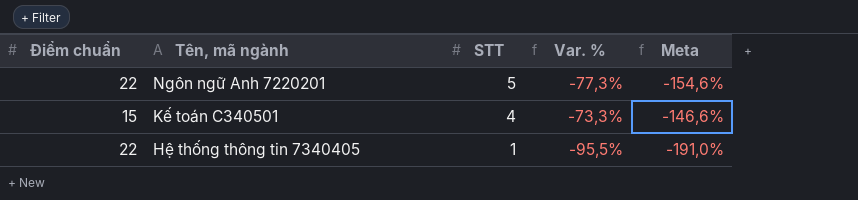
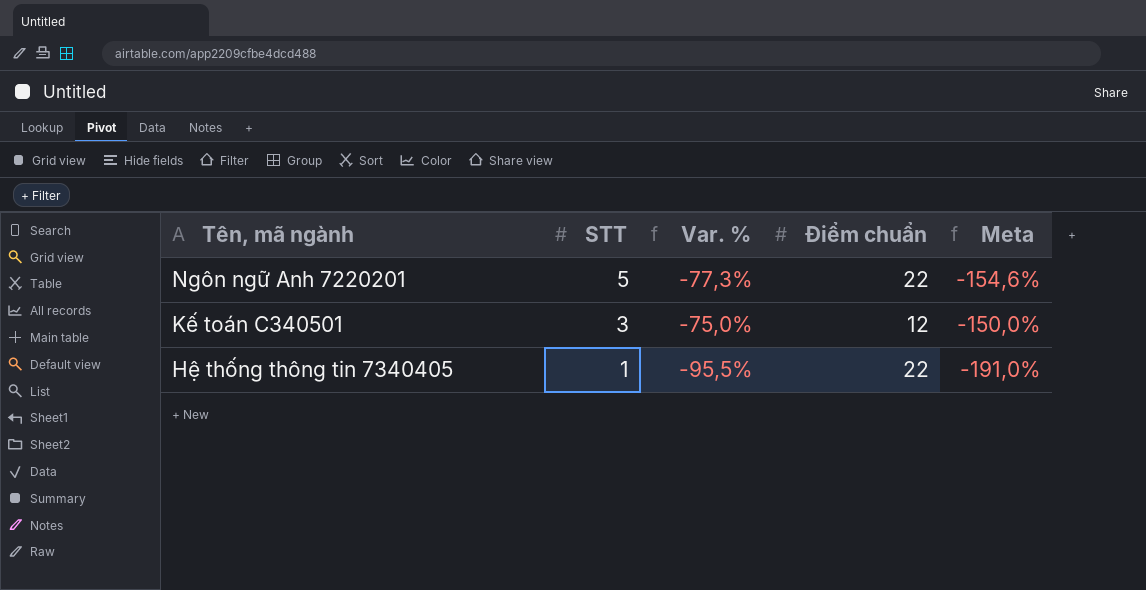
column Điểm chuẩn | position: 1 -> 4
Kế toán C340501 | STT: 4 -> 3
Kế toán C340501 | Var. %: -73,3% -> -75,0%
Kế toán C340501 | Điểm chuẩn: 15 -> 12
Kế toán C340501 | Meta: -146,6% -> -150,0%

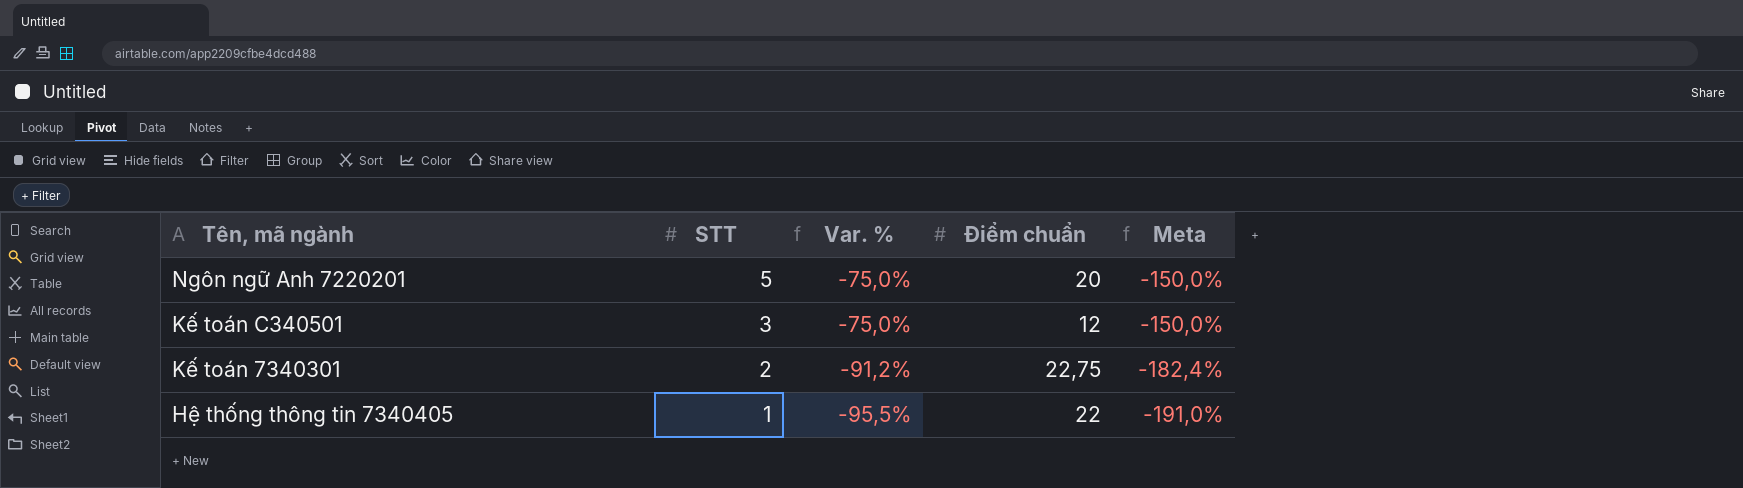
Ngôn ngữ Anh 7220201 | Var. %: -77,3% -> -75,0%
Ngôn ngữ Anh 7220201 | Điểm chuẩn: 22 -> 20
Ngôn ngữ Anh 7220201 | Meta: -154,6% -> -150,0%
row Kế toán 7340301: none -> 2 | -91,2% | 22,75 | -182,4%

